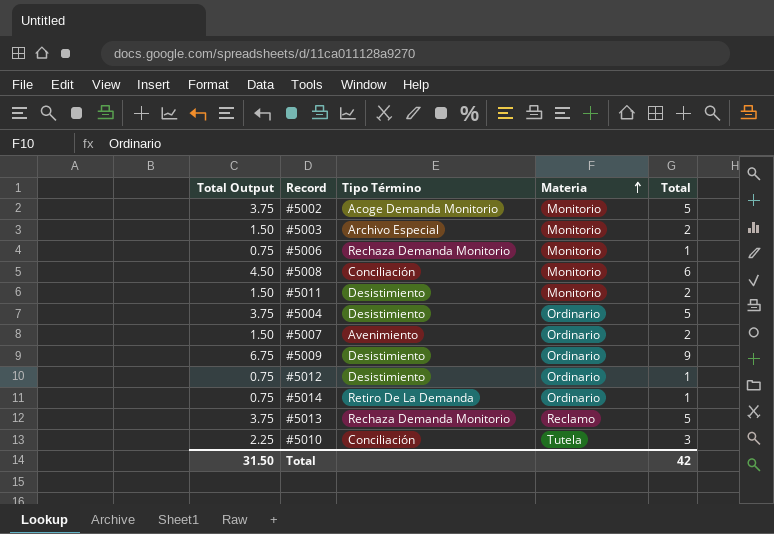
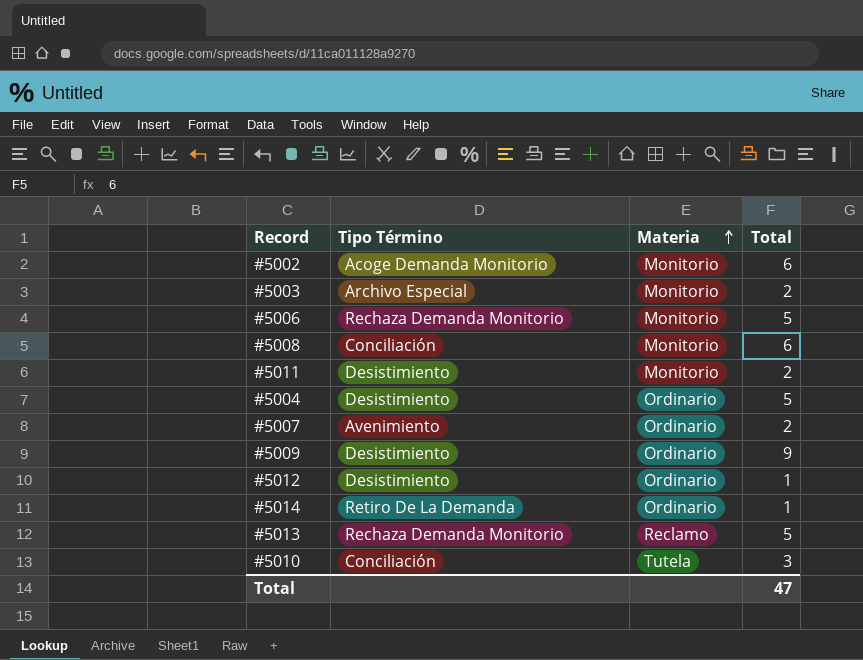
column Total Output | formula: [Total] * 0.75 -> none
#5002 | Total: 5 -> 6
#5006 | Total: 1 -> 5
Total | Total: 42 -> 47

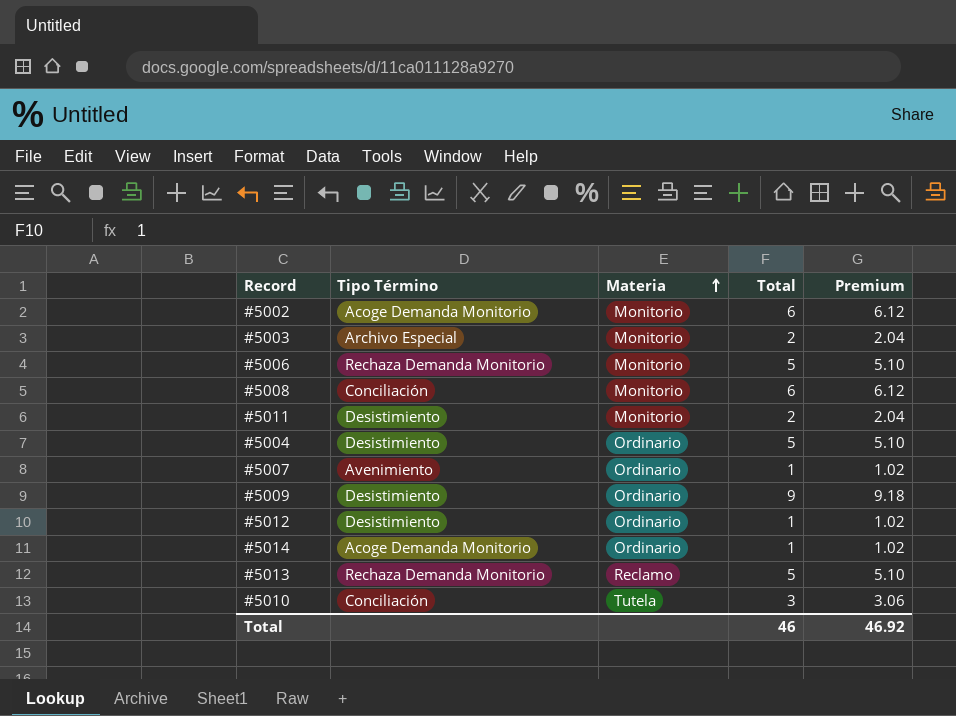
column Premium | formula: none -> [Total] * 1.02
#5007 | Total: 2 -> 1
#5014 | Tipo Término: Retiro De La Demanda -> Acoge Demanda Monitorio
Total | Total: 47 -> 46

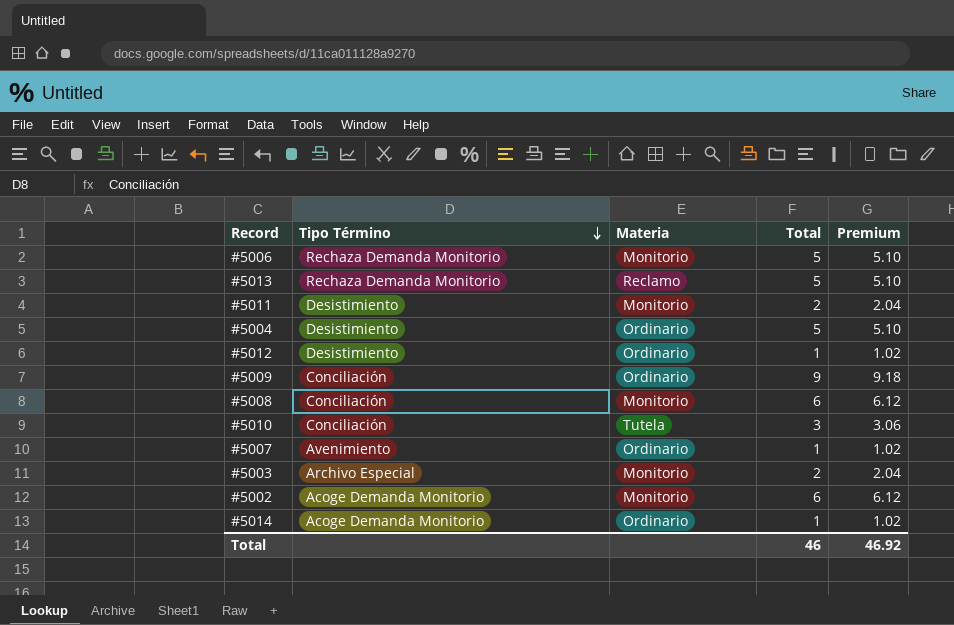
row order: Materia ascending -> Tipo Término descending
#5009 | Tipo Término: Desistimiento -> Conciliación

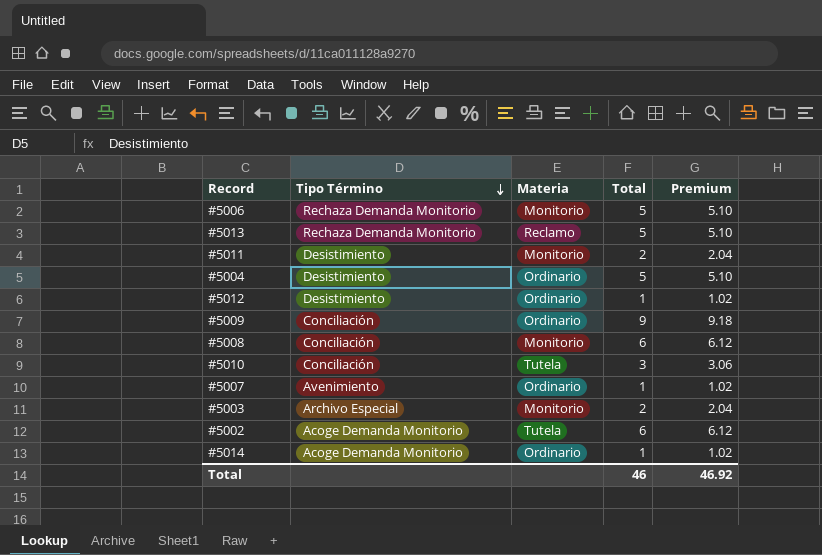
#5002 | Materia: Monitorio -> Tutela

